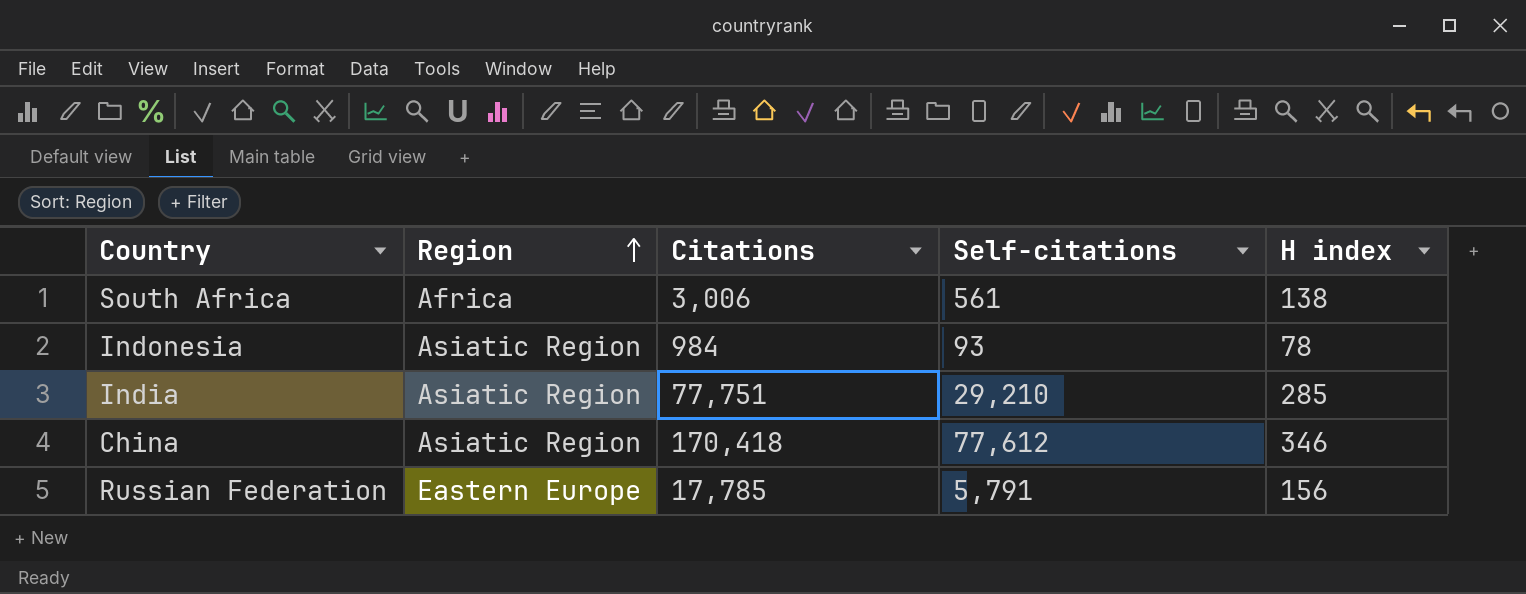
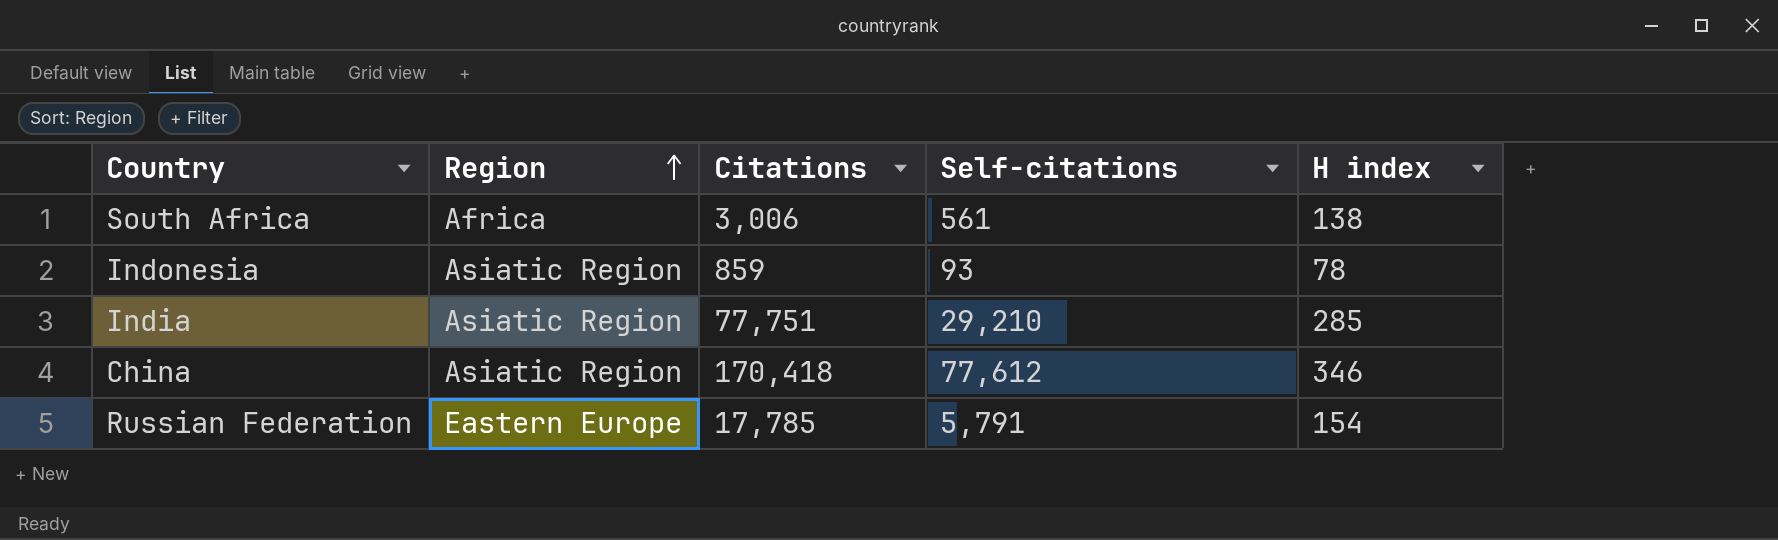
Indonesia | Citations: 984 -> 859
Russian Federation | H index: 156 -> 154

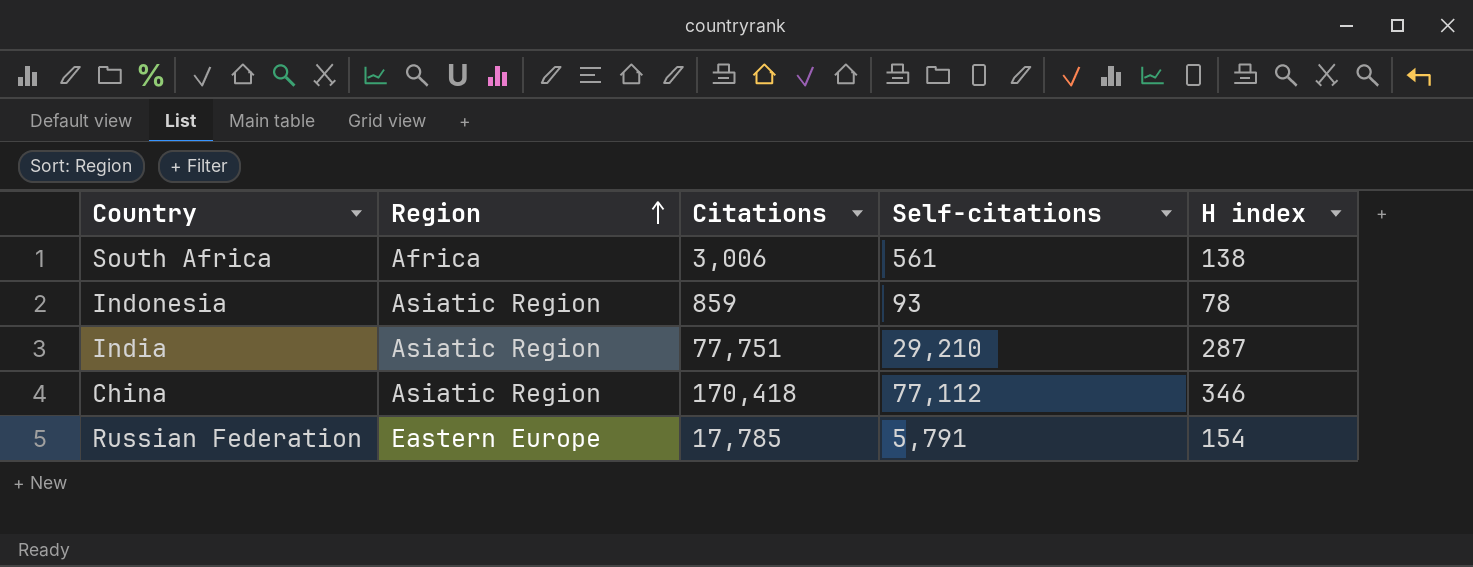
India | H index: 285 -> 287
China | Self-citations: 77,612 -> 77,112

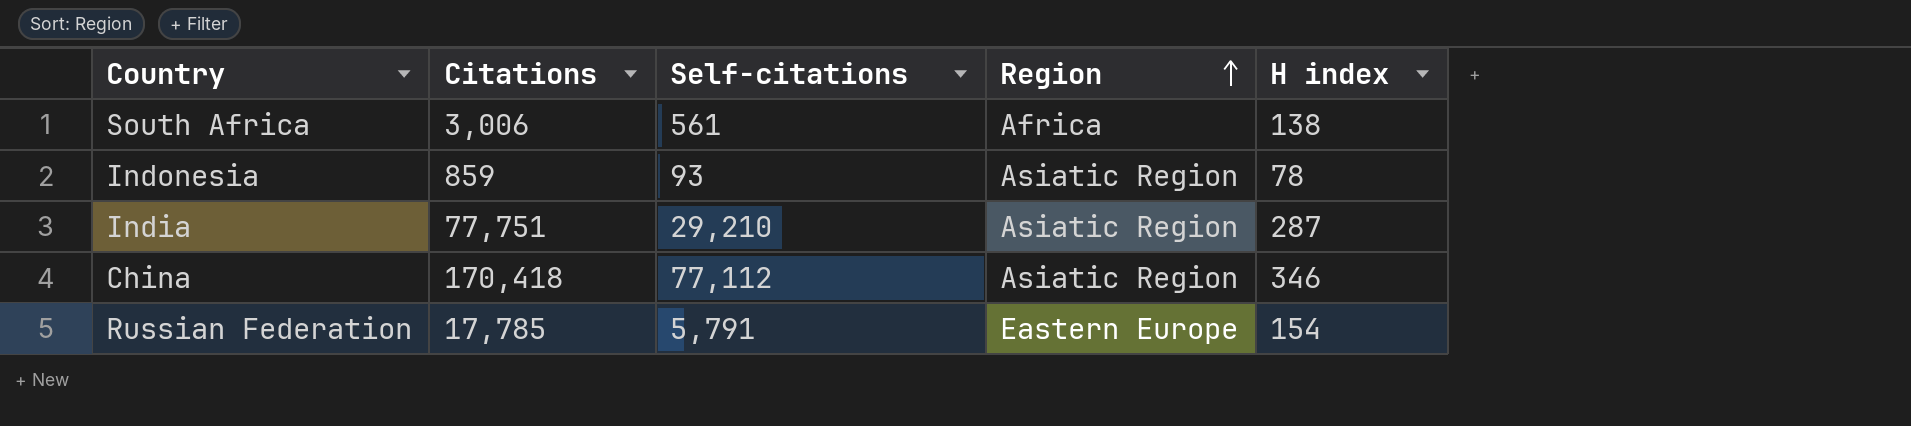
column Region | position: 2 -> 4

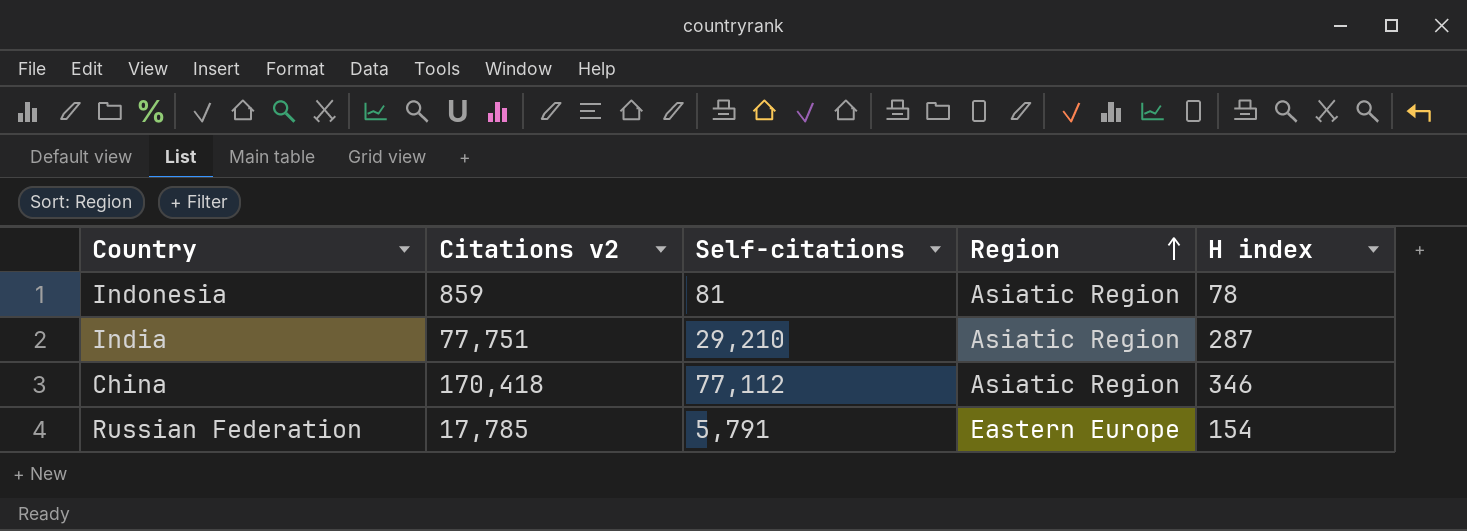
column name: Citations -> Citations v2
row South Africa: 3,006 | 561 | Africa | 138 -> none
Indonesia | Self-citations: 93 -> 81

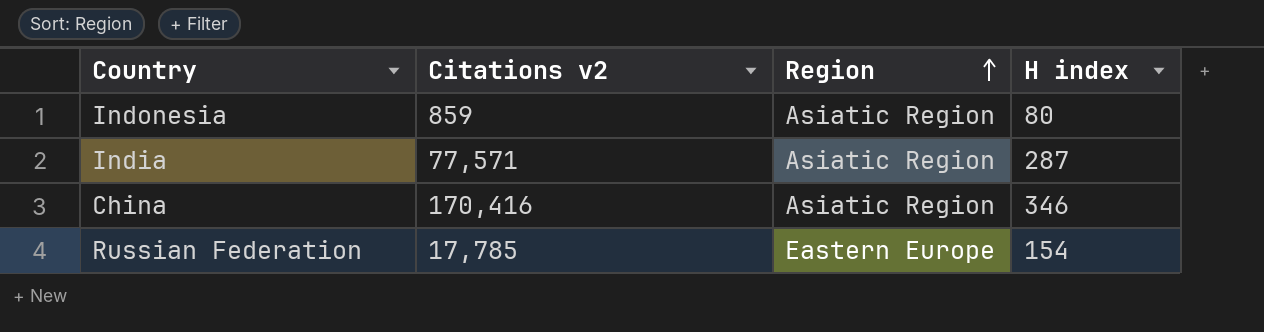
column Self-citations | position: 3 -> none
Indonesia | H index: 78 -> 80
India | Citations v2: 77,751 -> 77,571
China | Citations v2: 170,418 -> 170,416

